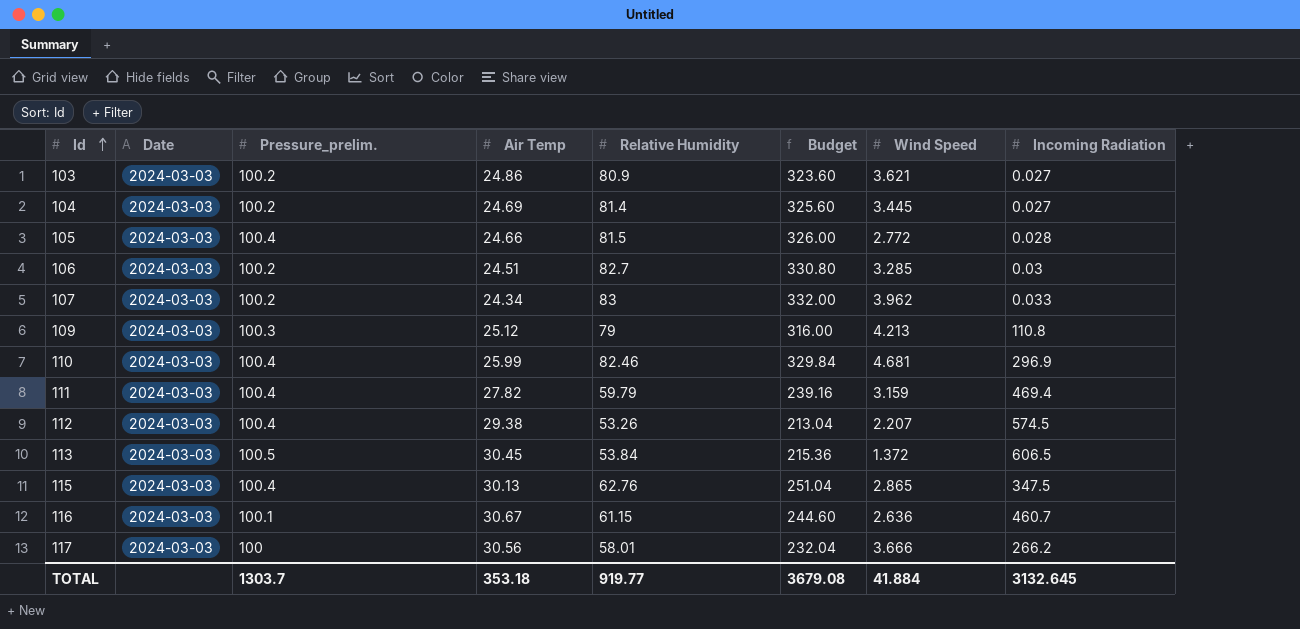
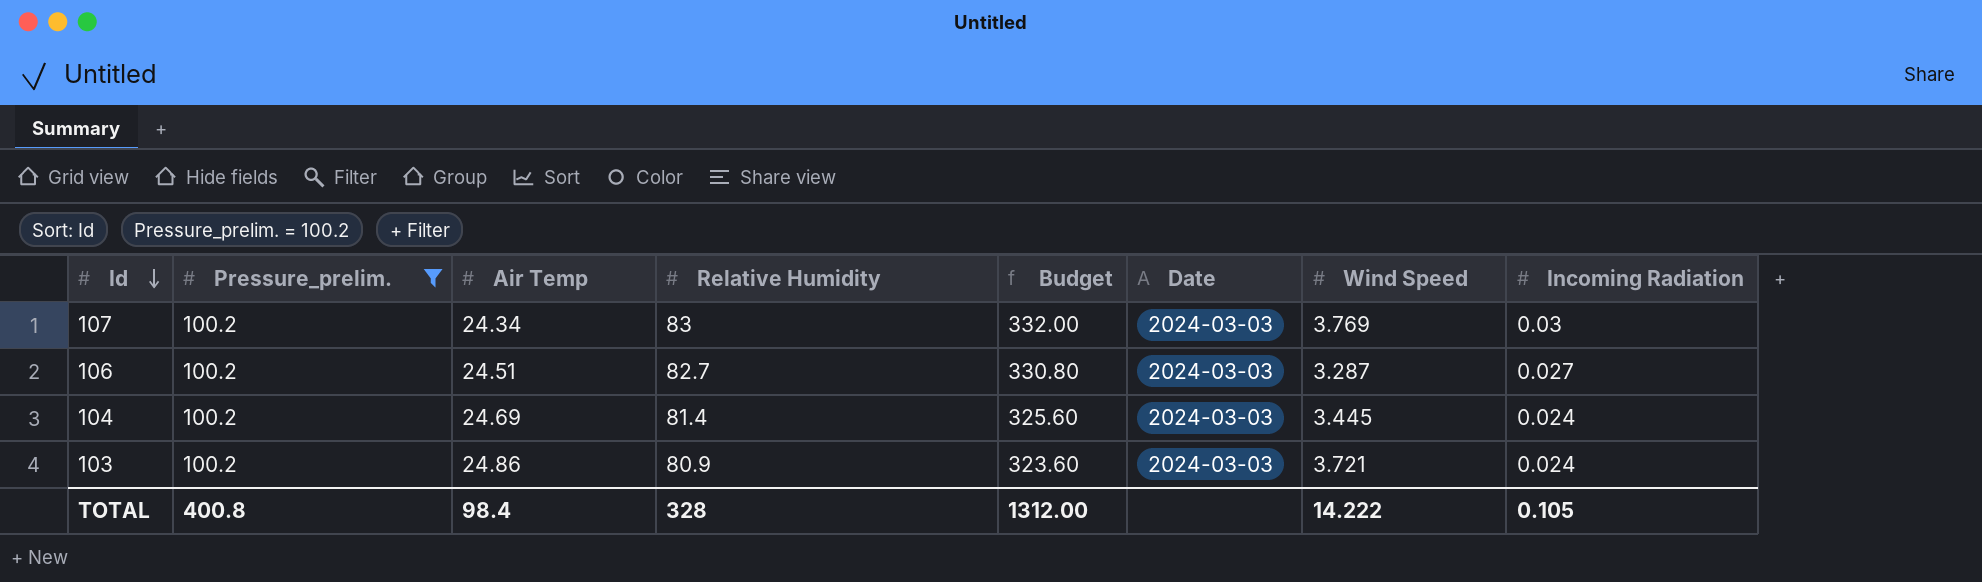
filter: none -> Pressure_prelim. = 100.2
row order: Id ascending -> Id descending
column Date | position: 2 -> 6
107 | Wind Speed: 3.962 -> 3.769
107 | Incoming Radiation: 0.033 -> 0.03
106 | Wind Speed: 3.285 -> 3.287
106 | Incoming Radiation: 0.03 -> 0.027
104 | Incoming Radiation: 0.027 -> 0.024
103 | Wind Speed: 3.621 -> 3.721
103 | Incoming Radiation: 0.027 -> 0.024
TOTAL | Pressure_prelim.: 1303.7 -> 400.8
TOTAL | Air Temp: 353.18 -> 98.4
TOTAL | Relative Humidity: 919.77 -> 328
TOTAL | Budget: 3679.08 -> 1312.00
TOTAL | Wind Speed: 41.884 -> 14.222
TOTAL | Incoming Radiation: 3132.645 -> 0.105

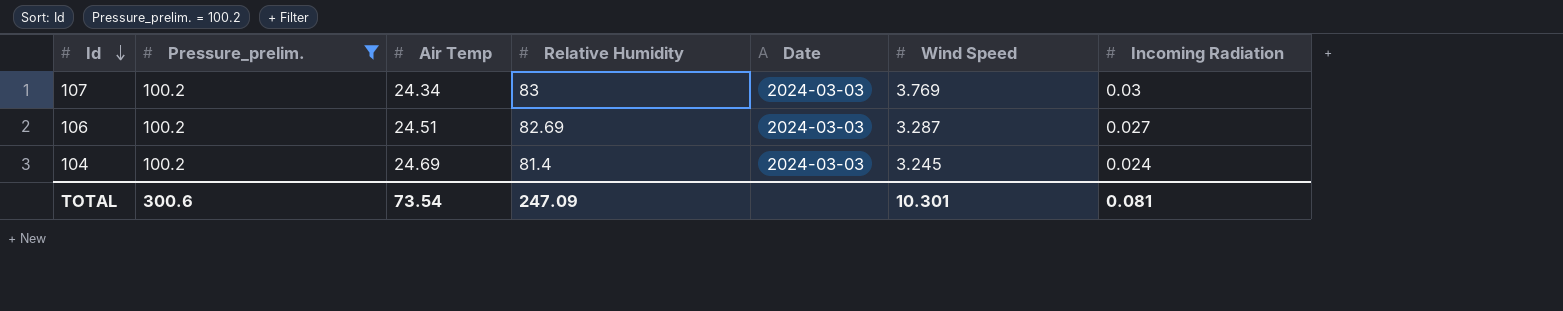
column Budget | formula: [Relative Humidity] * 4 -> none
row 103: 100.2 | 24.86 | 80.9 | 323.60 | 2024-03-03 | 3.721 | 0.024 -> none
106 | Relative Humidity: 82.7 -> 82.69
104 | Wind Speed: 3.445 -> 3.245
TOTAL | Pressure_prelim.: 400.8 -> 300.6
TOTAL | Air Temp: 98.4 -> 73.54
TOTAL | Relative Humidity: 328 -> 247.09
TOTAL | Wind Speed: 14.222 -> 10.301
TOTAL | Incoming Radiation: 0.105 -> 0.081

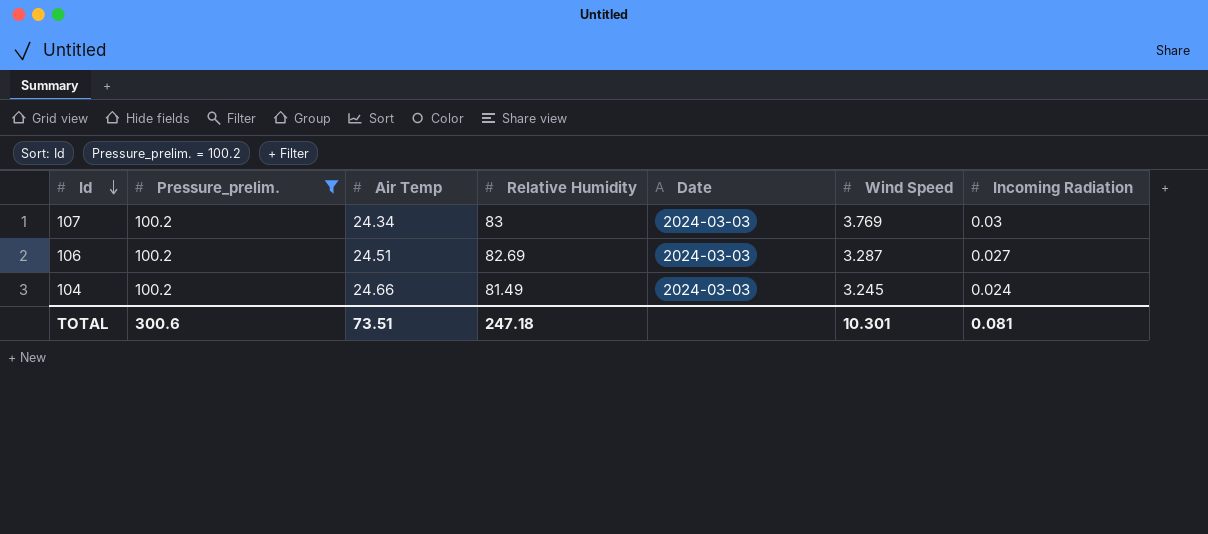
104 | Air Temp: 24.69 -> 24.66
104 | Relative Humidity: 81.4 -> 81.49
TOTAL | Air Temp: 73.54 -> 73.51
TOTAL | Relative Humidity: 247.09 -> 247.18

